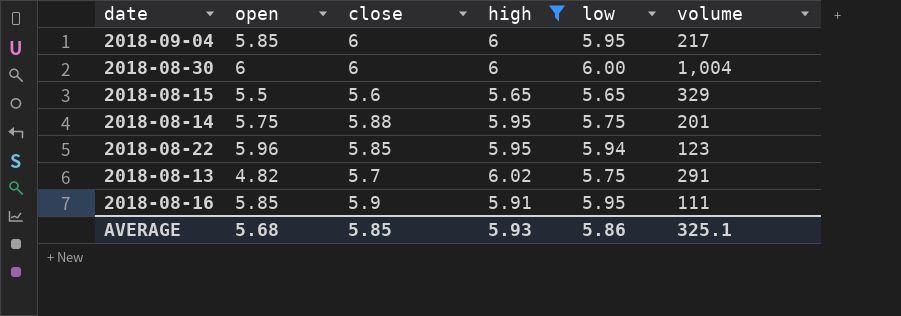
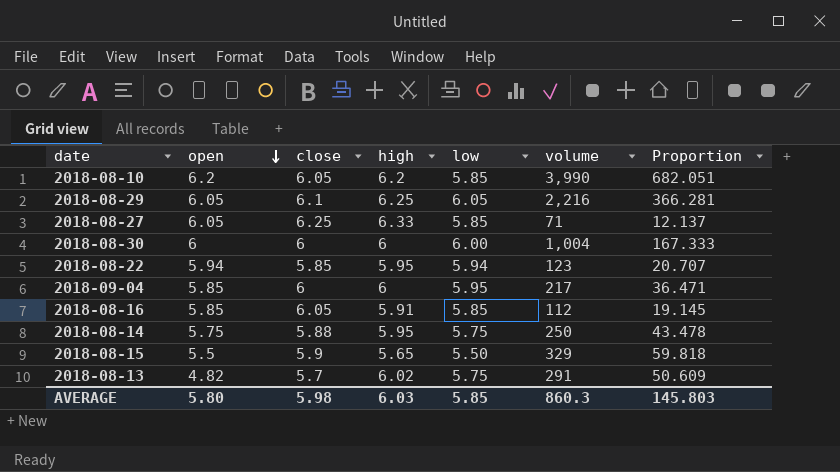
filter: high <= 6.02 -> none
row order: none -> open descending
column Proportion | formula: none -> [volume] / [low]
2018-08-22 | open: 5.96 -> 5.94
2018-08-16 | close: 5.9 -> 6.05
2018-08-16 | low: 5.95 -> 5.85
2018-08-16 | volume: 111 -> 112
2018-08-14 | volume: 201 -> 250
2018-08-15 | close: 5.6 -> 5.9
2018-08-15 | low: 5.65 -> 5.50
AVERAGE | open: 5.68 -> 5.80
AVERAGE | close: 5.85 -> 5.98
AVERAGE | high: 5.93 -> 6.03
AVERAGE | low: 5.86 -> 5.85
AVERAGE | volume: 325.1 -> 860.3

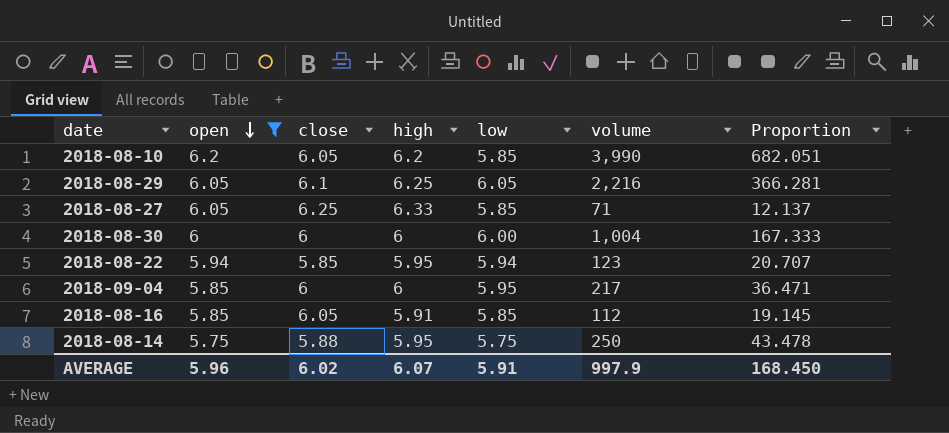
filter: none -> open >= 5.75
AVERAGE | open: 5.80 -> 5.96
AVERAGE | close: 5.98 -> 6.02
AVERAGE | high: 6.03 -> 6.07
AVERAGE | low: 5.85 -> 5.91
AVERAGE | volume: 860.3 -> 997.9
AVERAGE | Proportion: 145.803 -> 168.450

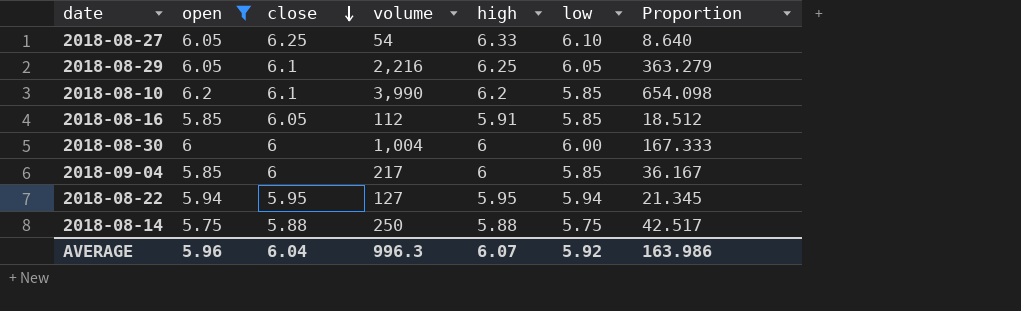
row order: open descending -> close descending
column volume | position: 6 -> 4
column Proportion | formula: [volume] / [low] -> [volume] / [close]
2018-08-27 | volume: 71 -> 54
2018-08-27 | low: 5.85 -> 6.10
2018-08-10 | close: 6.05 -> 6.1
2018-09-04 | low: 5.95 -> 5.85
2018-08-22 | close: 5.85 -> 5.95
2018-08-22 | volume: 123 -> 127
2018-08-14 | high: 5.95 -> 5.88
AVERAGE | close: 6.02 -> 6.04
AVERAGE | volume: 997.9 -> 996.3
AVERAGE | low: 5.91 -> 5.92
AVERAGE | Proportion: 168.450 -> 163.986

